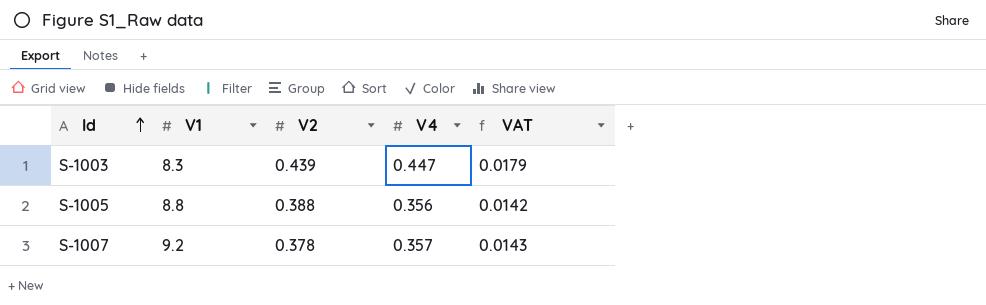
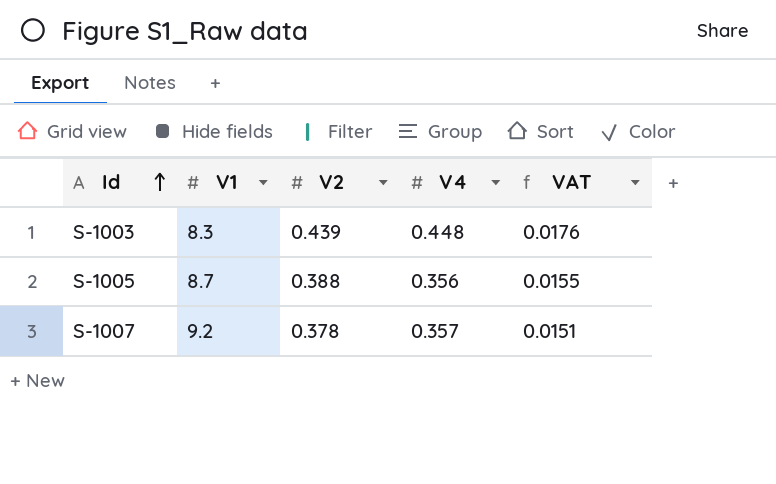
column VAT | formula: [V4] * 0.04 -> [V2] * 0.04
S-1003 | V4: 0.447 -> 0.448
S-1005 | V1: 8.8 -> 8.7

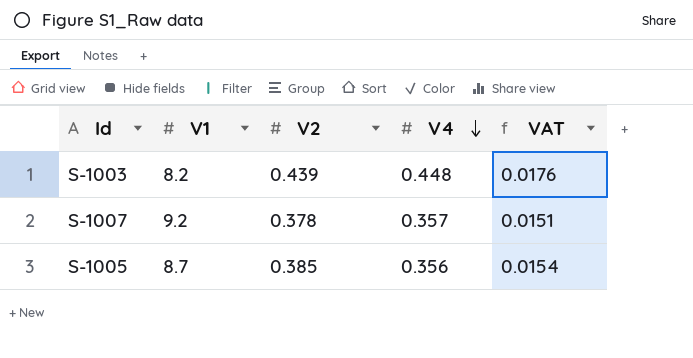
row order: Id ascending -> V4 descending
S-1003 | V1: 8.3 -> 8.2
S-1005 | V2: 0.388 -> 0.385
S-1005 | VAT: 0.0155 -> 0.0154

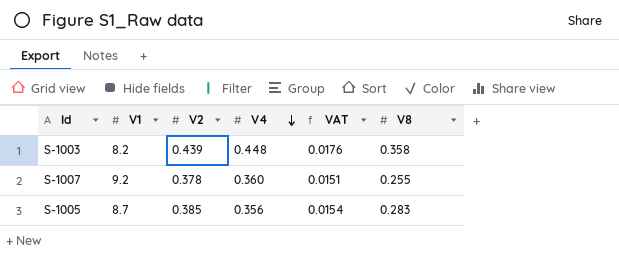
column V8 | position: none -> 6
S-1007 | V4: 0.357 -> 0.360

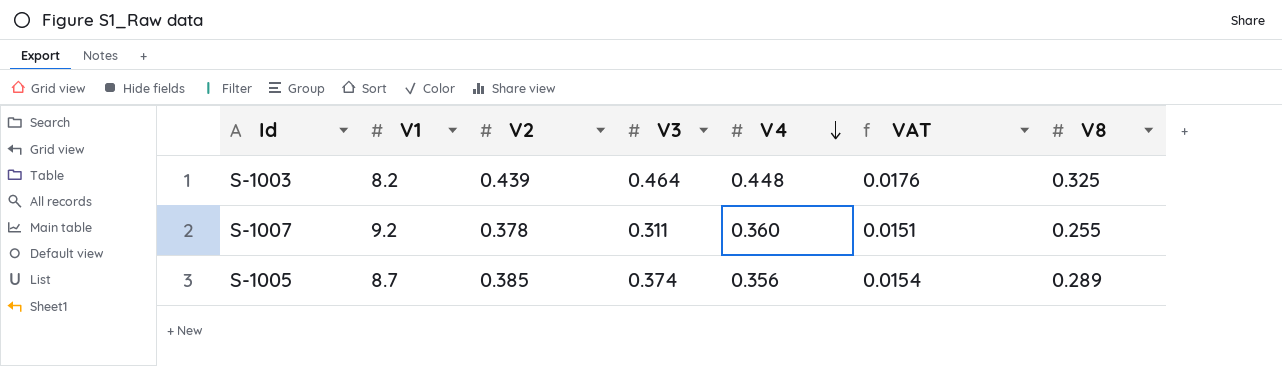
column V3 | position: none -> 4
S-1003 | V8: 0.358 -> 0.325
S-1005 | V8: 0.283 -> 0.289

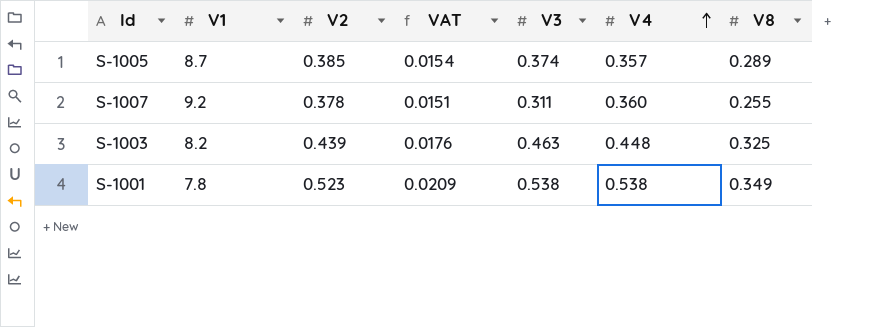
row order: V4 descending -> V4 ascending
column VAT | position: 6 -> 4
S-1005 | V4: 0.356 -> 0.357
S-1003 | V3: 0.464 -> 0.463
row S-1001: none -> 7.8 | 0.523 | 0.0209 | 0.538 | 0.538 | 0.349

